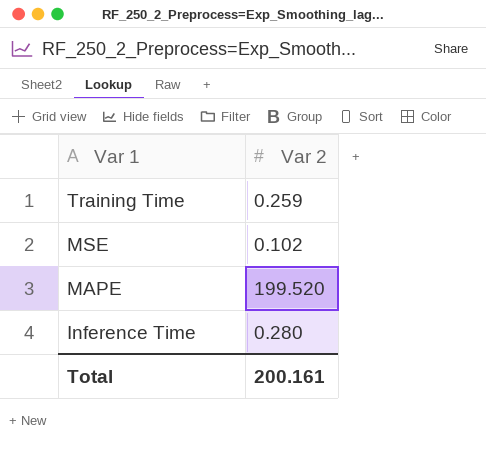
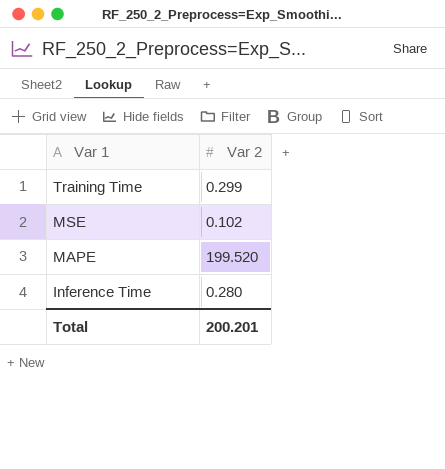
Training Time | Var 2: 0.259 -> 0.299
Total | Var 2: 200.161 -> 200.201

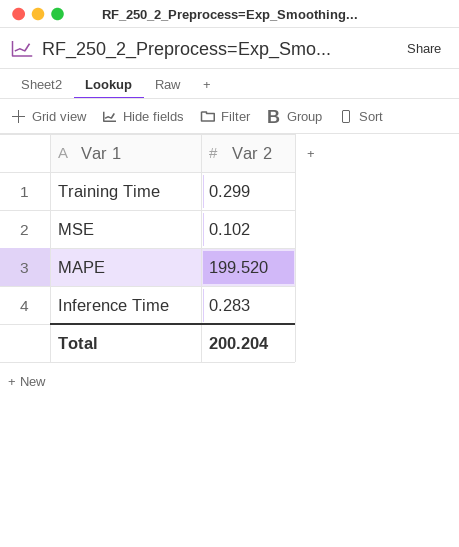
Inference Time | Var 2: 0.280 -> 0.283
Total | Var 2: 200.201 -> 200.204

